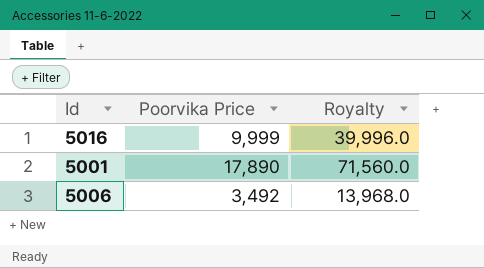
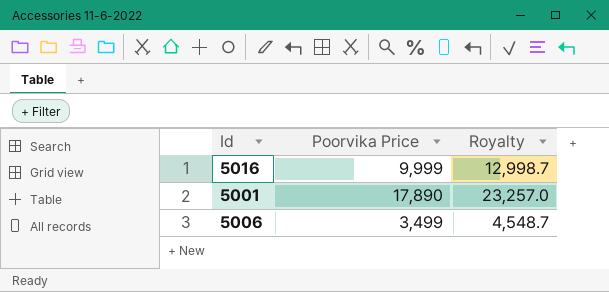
column Royalty | formula: [Poorvika Price] * 4 -> [Poorvika Price] * 1.3
5006 | Poorvika Price: 3,492 -> 3,499

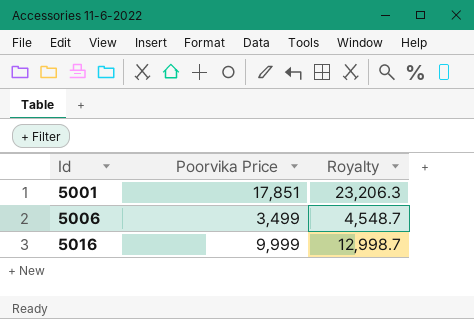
row order: none -> Id ascending
5001 | Poorvika Price: 17,890 -> 17,851
5001 | Royalty: 23,257.0 -> 23,206.3

